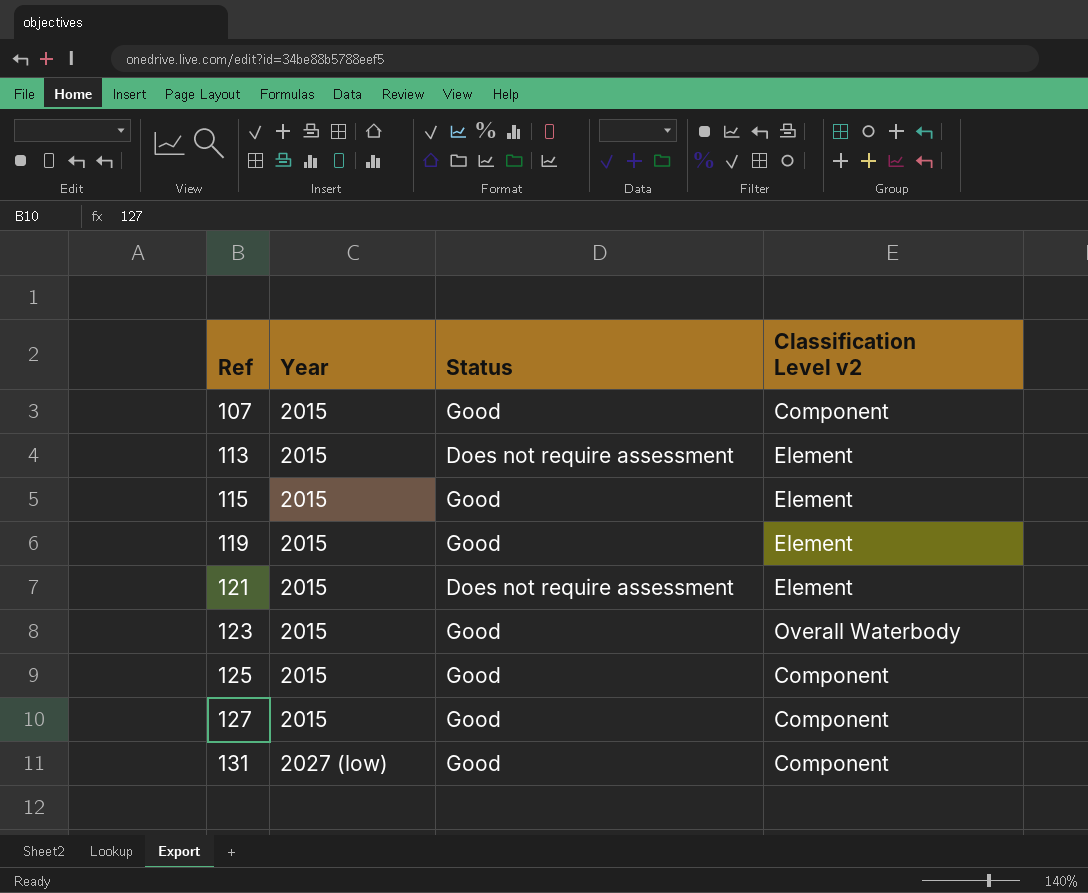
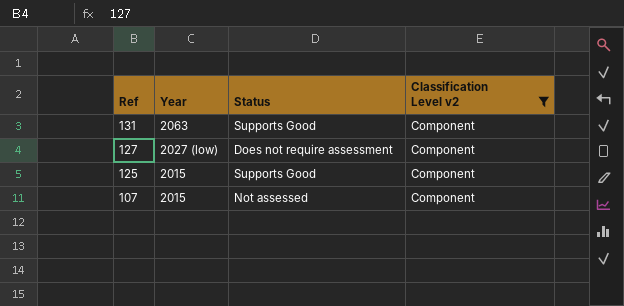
filter: none -> Classification Level v2 = Component
row order: Ref ascending -> Ref descending
131 | Year: 2027 (low) -> 2063
131 | Status: Good -> Supports Good
127 | Year: 2015 -> 2027 (low)
127 | Status: Good -> Does not require assessment
125 | Status: Good -> Supports Good
107 | Status: Good -> Not assessed

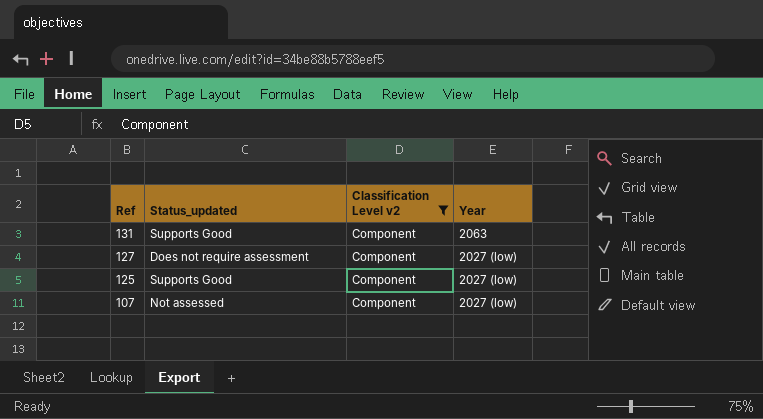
column name: Status -> Status_updated
column Year | position: 2 -> 4
125 | Year: 2015 -> 2027 (low)
107 | Year: 2015 -> 2027 (low)

